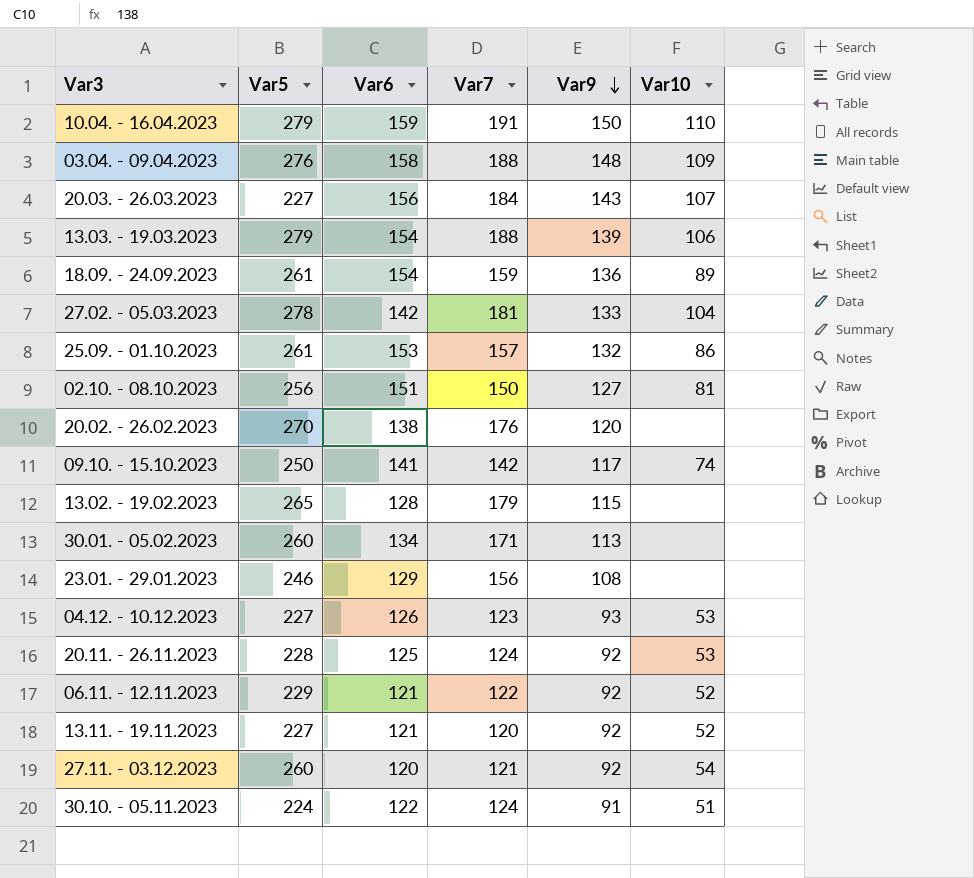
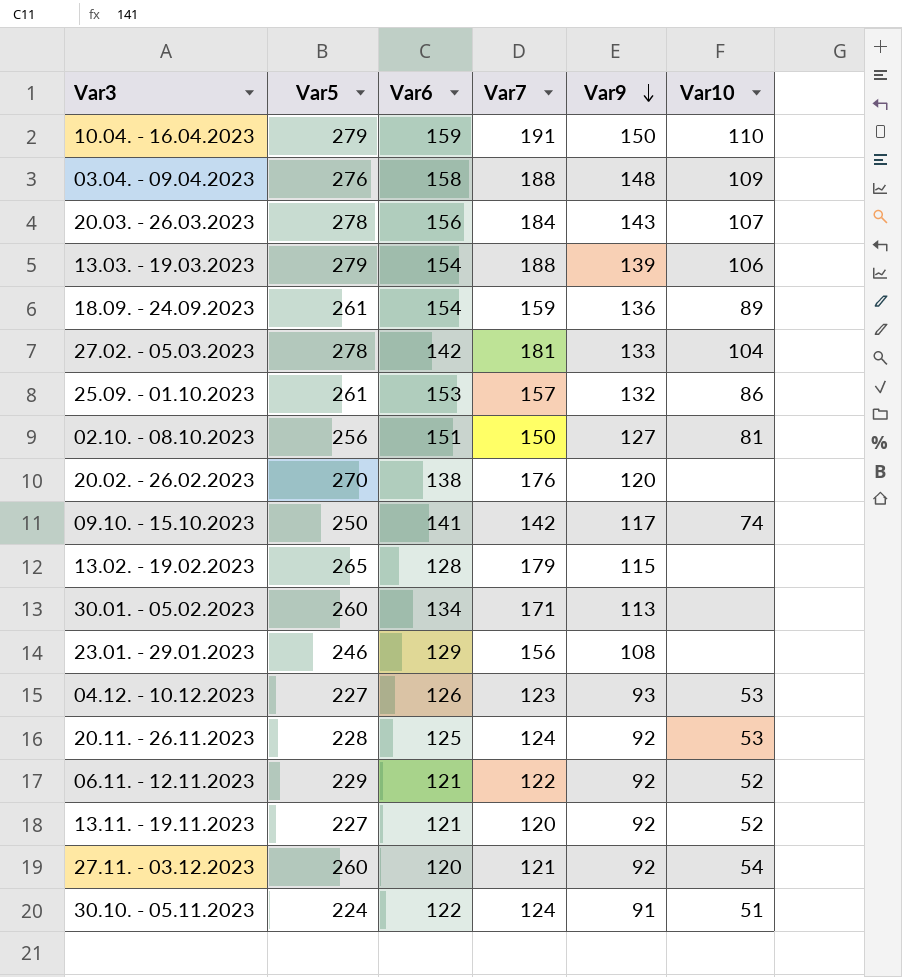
20.03. - 26.03.2023 | Var5: 227 -> 278

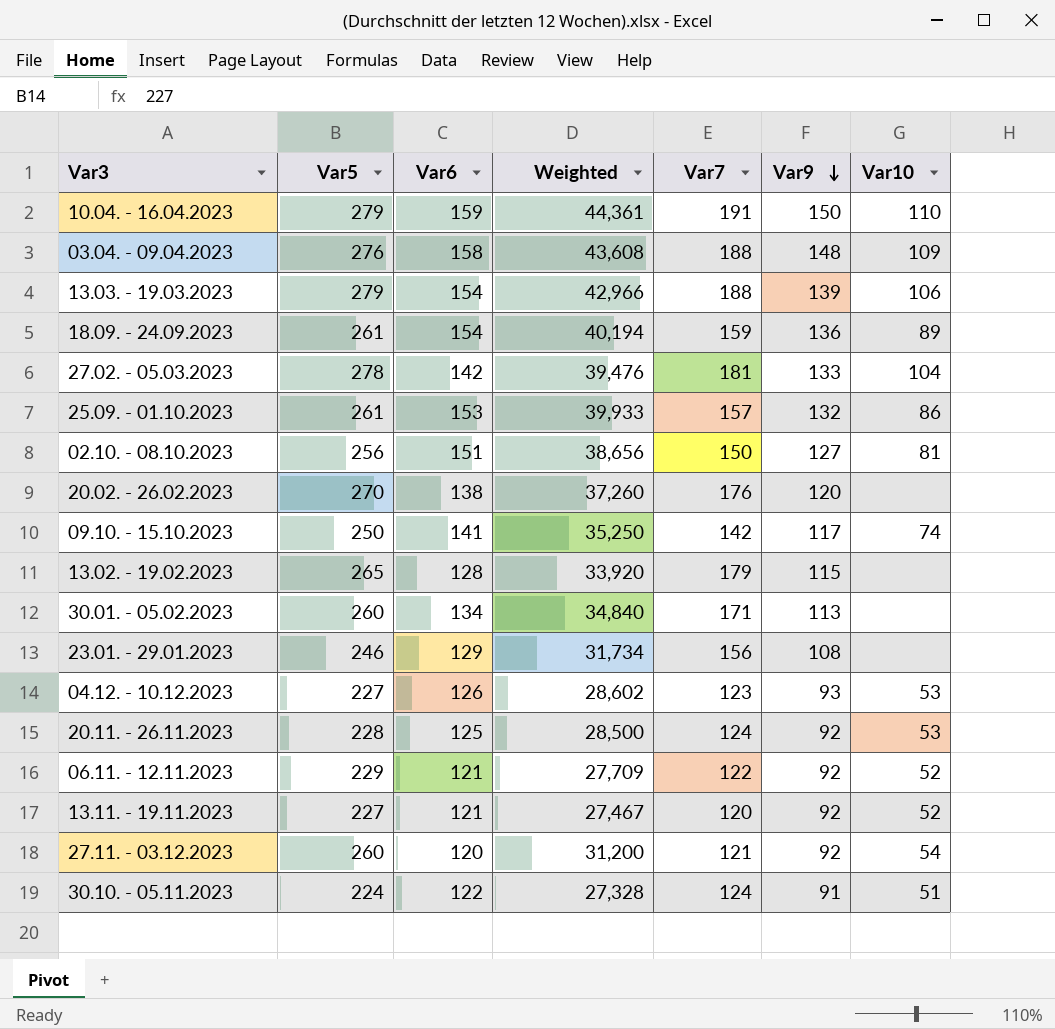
column Weighted | formula: none -> [Var5] * [Var6]
row 20.03. - 26.03.2023: 278 | 156 | 184 | 143 | 107 -> none

